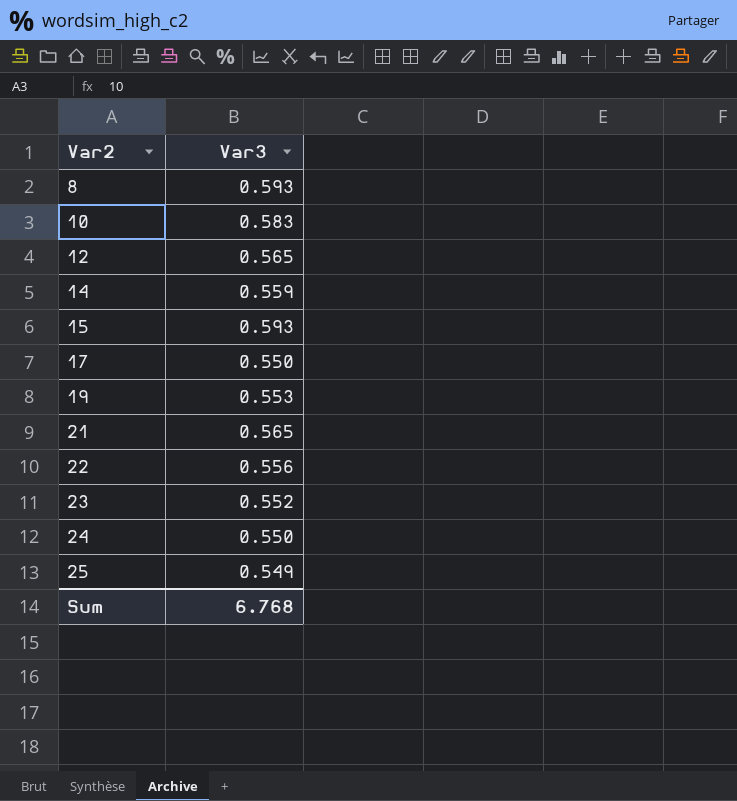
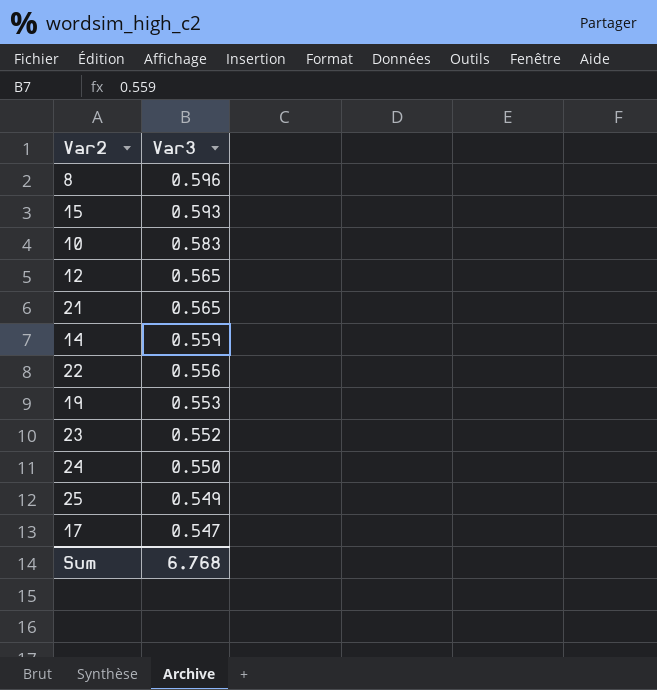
row order: Var2 ascending -> Var3 descending
8 | Var3: 0.593 -> 0.596
17 | Var3: 0.550 -> 0.547

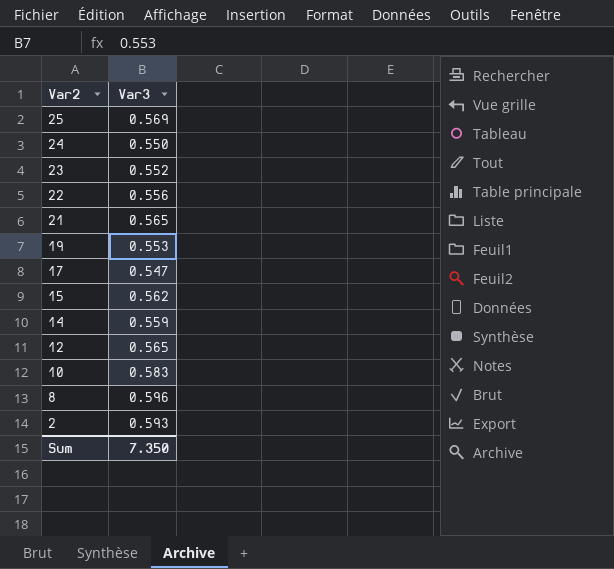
row order: Var3 descending -> Var2 descending
25 | Var3: 0.549 -> 0.569
15 | Var3: 0.593 -> 0.562
row 2: none -> 0.593
Sum | Var3: 6.768 -> 7.350

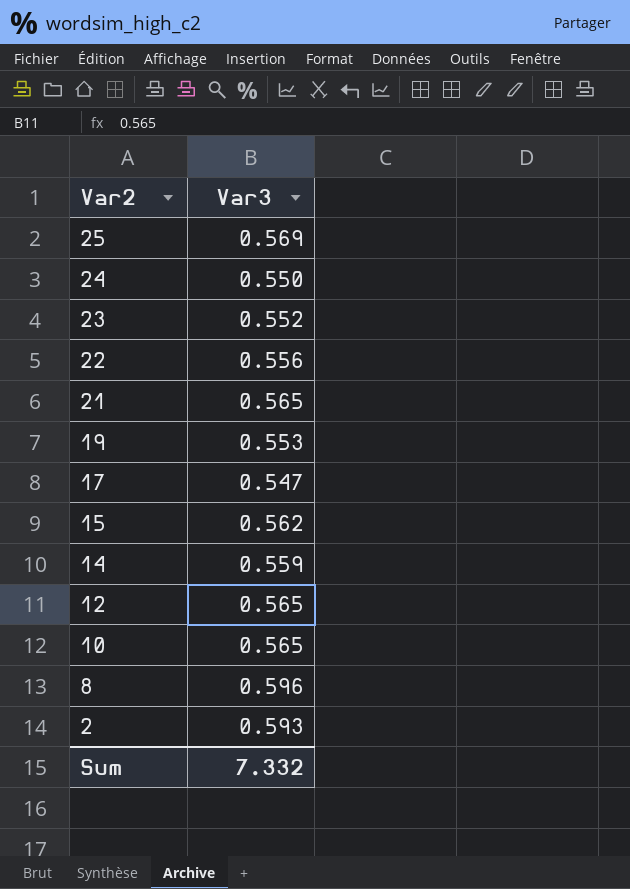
10 | Var3: 0.583 -> 0.565
Sum | Var3: 7.350 -> 7.332

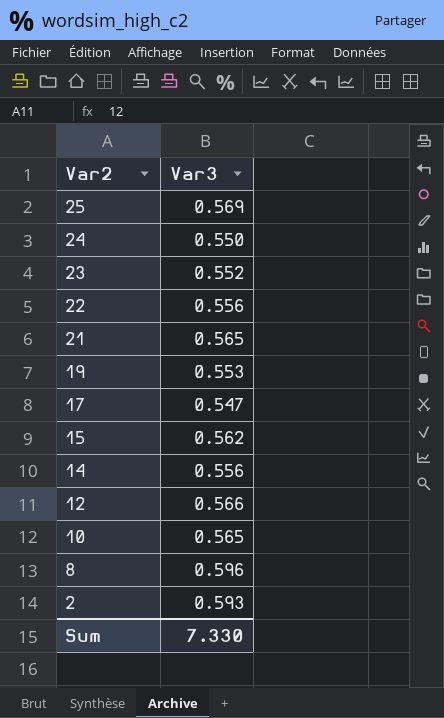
14 | Var3: 0.559 -> 0.556
12 | Var3: 0.565 -> 0.566
Sum | Var3: 7.332 -> 7.330

